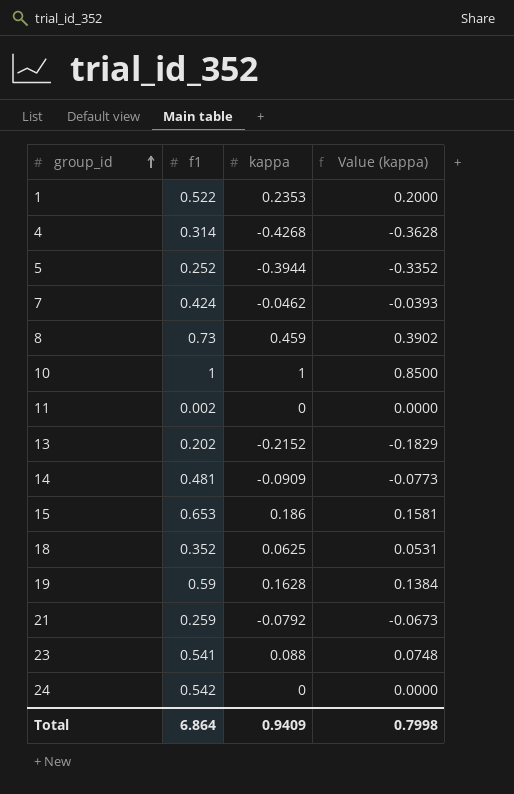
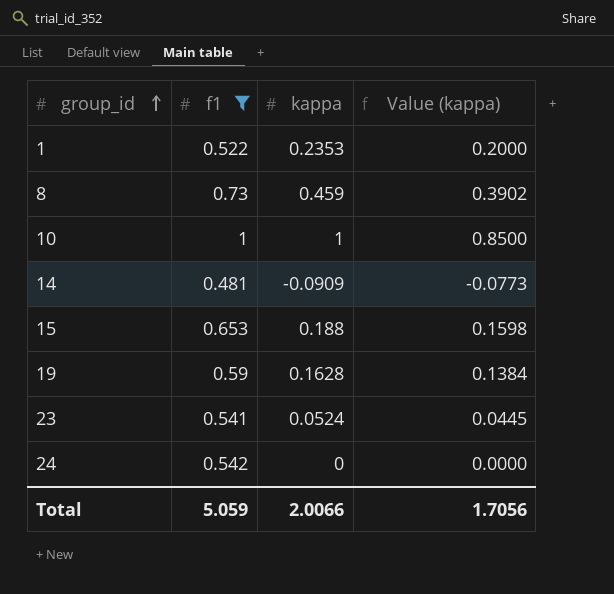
filter: none -> f1 >= 0.481
15 | kappa: 0.186 -> 0.188
15 | Value (kappa): 0.1581 -> 0.1598
23 | kappa: 0.088 -> 0.0524
23 | Value (kappa): 0.0748 -> 0.0445
Total | f1: 6.864 -> 5.059
Total | kappa: 0.9409 -> 2.0066
Total | Value (kappa): 0.7998 -> 1.7056

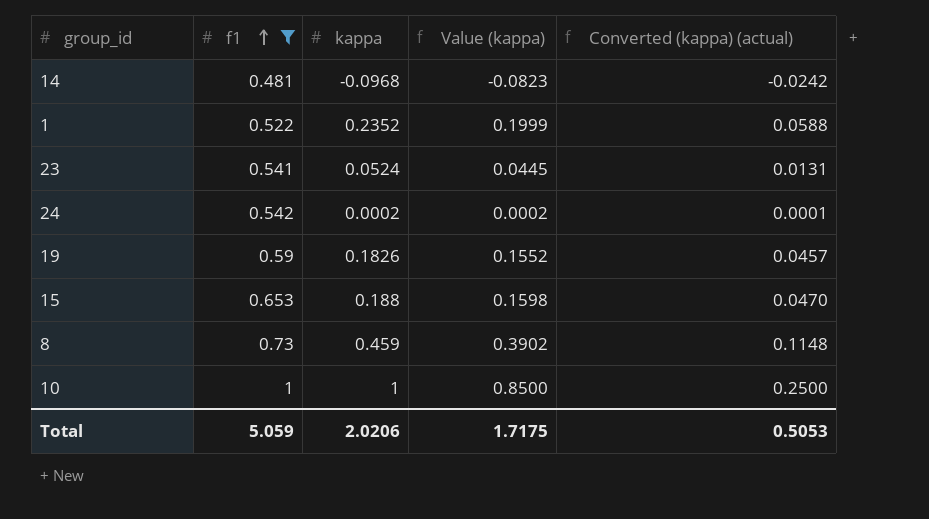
row order: group_id ascending -> f1 ascending
column Converted (kappa) (actual) | formula: none -> [kappa] * 0.25
14 | kappa: -0.0909 -> -0.0968
14 | Value (kappa): -0.0773 -> -0.0823
1 | kappa: 0.2353 -> 0.2352
1 | Value (kappa): 0.2000 -> 0.1999
24 | kappa: 0 -> 0.0002
24 | Value (kappa): 0.0000 -> 0.0002
19 | kappa: 0.1628 -> 0.1826
19 | Value (kappa): 0.1384 -> 0.1552
Total | kappa: 2.0066 -> 2.0206
Total | Value (kappa): 1.7056 -> 1.7175

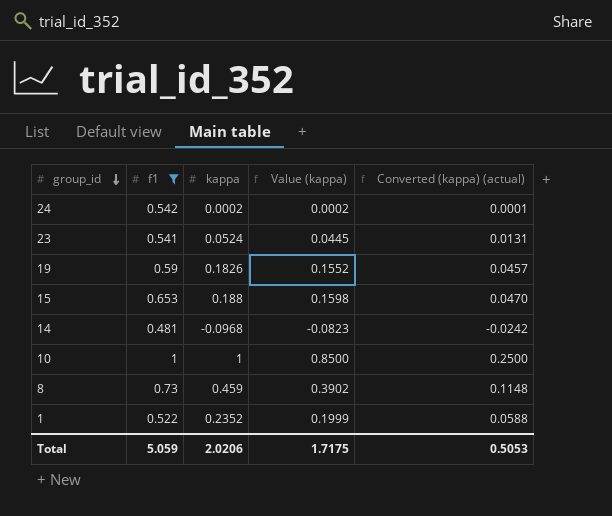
row order: f1 ascending -> group_id descending

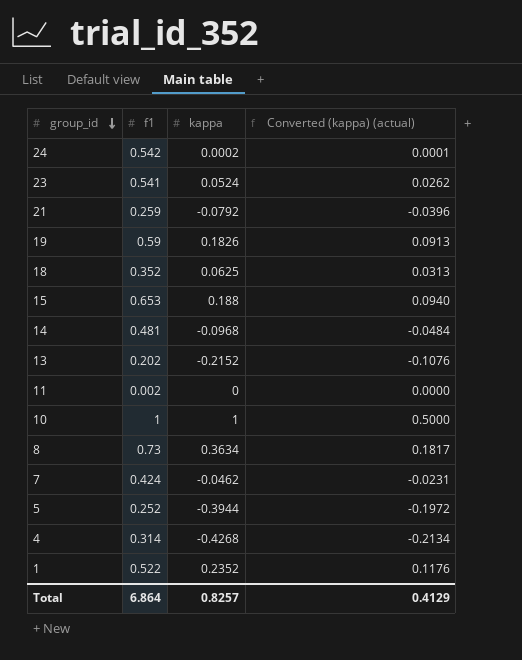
filter: f1 >= 0.481 -> none
column Value (kappa) | formula: [kappa] * 0.85 -> none
column Converted (kappa) (actual) | formula: [kappa] * 0.25 -> [kappa] * 0.5
8 | kappa: 0.459 -> 0.3634
Total | f1: 5.059 -> 6.864
Total | kappa: 2.0206 -> 0.8257
Total | Converted (kappa) (actual): 0.5053 -> 0.4129

